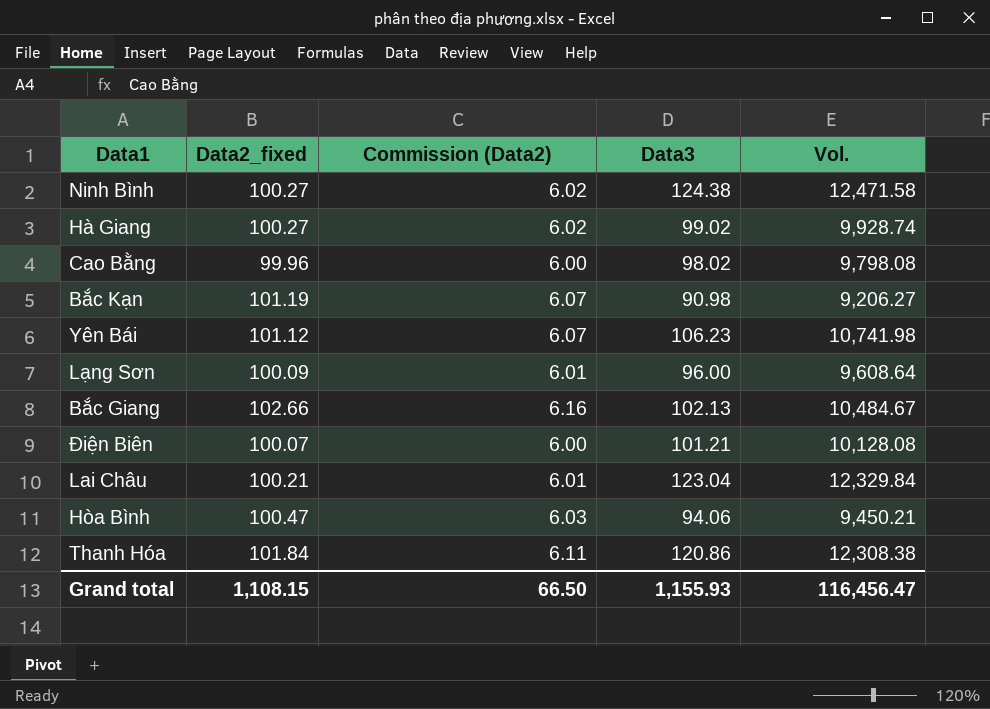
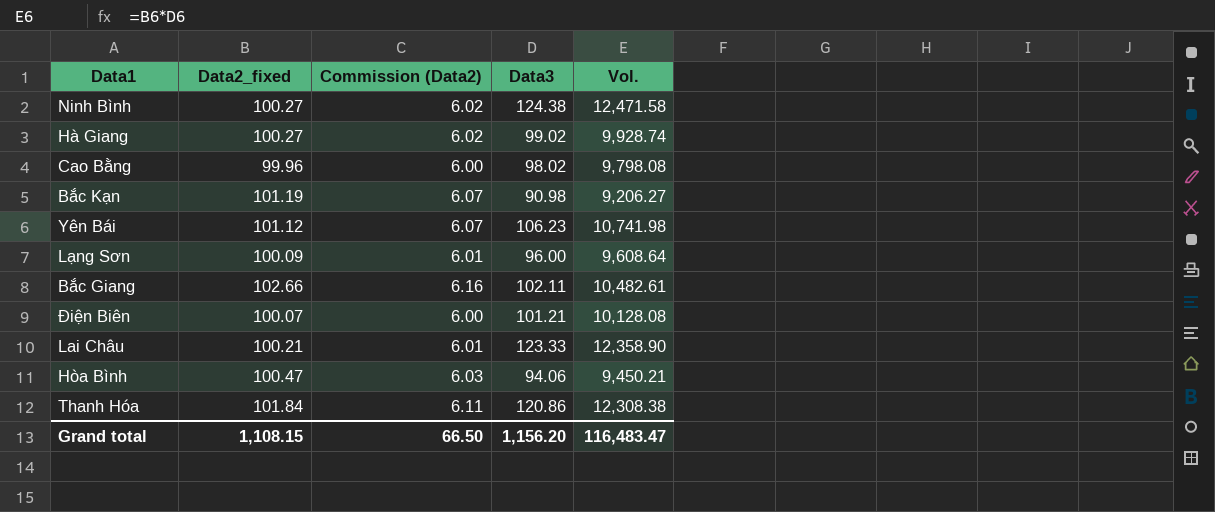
Bắc Giang | Data3: 102.13 -> 102.11
Bắc Giang | Vol.: 10,484.67 -> 10,482.61
Lai Châu | Data3: 123.04 -> 123.33
Lai Châu | Vol.: 12,329.84 -> 12,358.90
Grand total | Data3: 1,155.93 -> 1,156.20
Grand total | Vol.: 116,456.47 -> 116,483.47

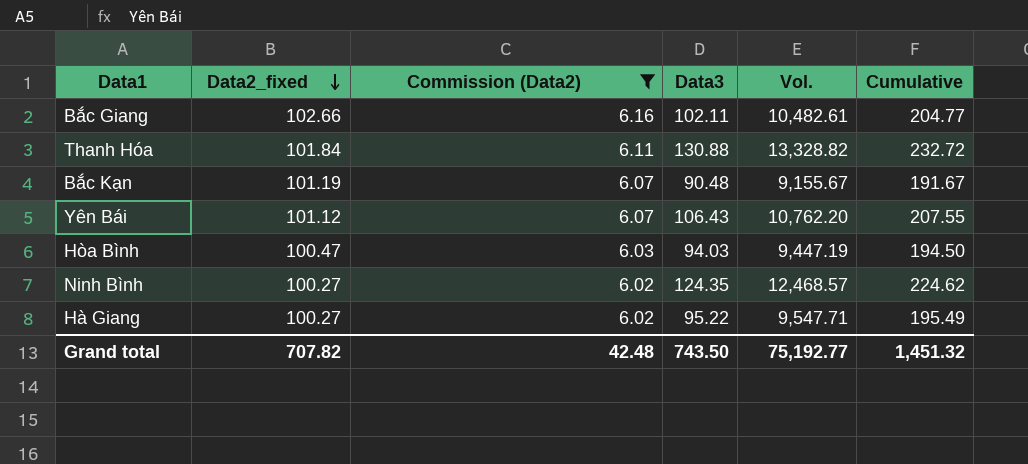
filter: none -> Commission (Data2) >= 6.02
row order: none -> Data2_fixed descending
column Cumulative | formula: none -> [Data2_fixed] + [Data3]
Thanh Hóa | Data3: 120.86 -> 130.88
Thanh Hóa | Vol.: 12,308.38 -> 13,328.82
Bắc Kạn | Data3: 90.98 -> 90.48
Bắc Kạn | Vol.: 9,206.27 -> 9,155.67
Yên Bái | Data3: 106.23 -> 106.43
Yên Bái | Vol.: 10,741.98 -> 10,762.20
Hòa Bình | Data3: 94.06 -> 94.03
Hòa Bình | Vol.: 9,450.21 -> 9,447.19
Ninh Bình | Data3: 124.38 -> 124.35
Ninh Bình | Vol.: 12,471.58 -> 12,468.57
Hà Giang | Data3: 99.02 -> 95.22
Hà Giang | Vol.: 9,928.74 -> 9,547.71
Grand total | Data2_fixed: 1,108.15 -> 707.82
Grand total | Commission (Data2): 66.50 -> 42.48
Grand total | Data3: 1,156.20 -> 743.50
Grand total | Vol.: 116,483.47 -> 75,192.77

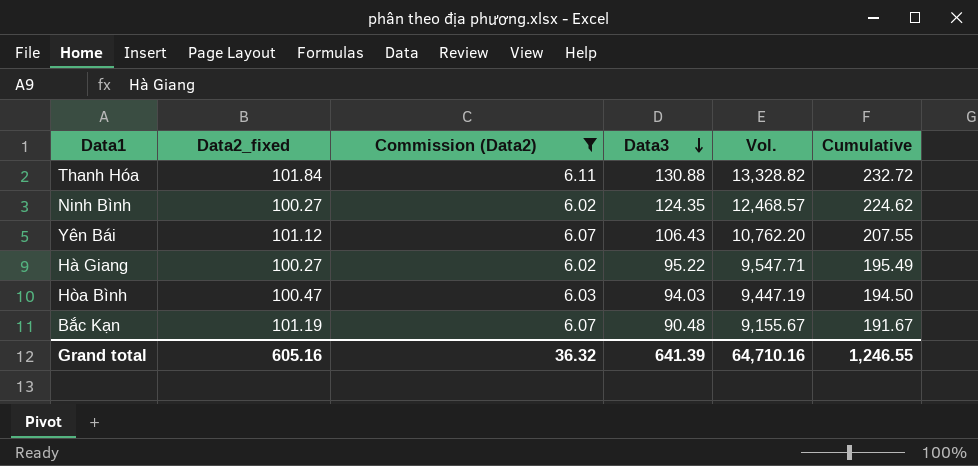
row order: Data2_fixed descending -> Data3 descending
row Bắc Giang: 102.66 | 6.16 | 102.11 | 10,482.61 | 204.77 -> none
Grand total | Data2_fixed: 707.82 -> 605.16
Grand total | Commission (Data2): 42.48 -> 36.32
Grand total | Data3: 743.50 -> 641.39
Grand total | Vol.: 75,192.77 -> 64,710.16
Grand total | Cumulative: 1,451.32 -> 1,246.55

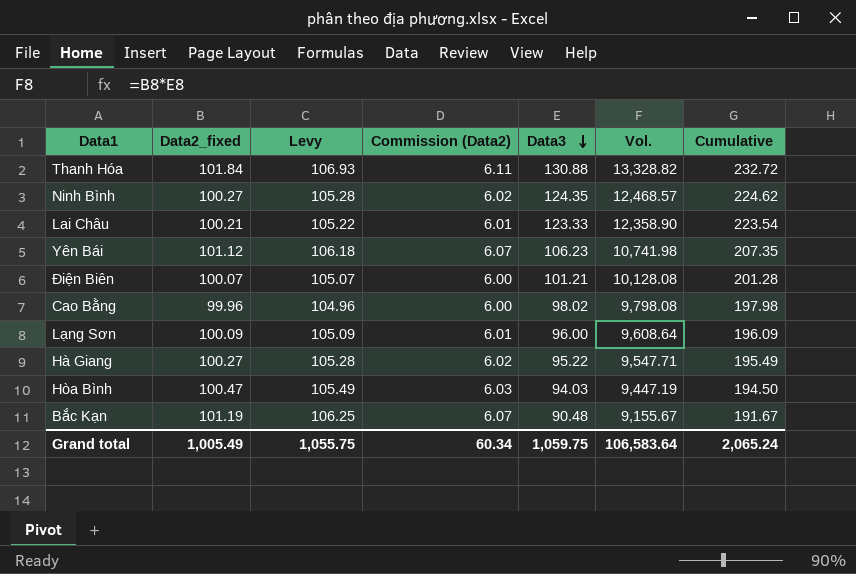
filter: Commission (Data2) >= 6.02 -> none
column Levy | formula: none -> [Data2_fixed] * 1.05
Yên Bái | Data3: 106.43 -> 106.23
Yên Bái | Vol.: 10,762.20 -> 10,741.98
Yên Bái | Cumulative: 207.55 -> 207.35
Grand total | Data2_fixed: 605.16 -> 1,005.49
Grand total | Commission (Data2): 36.32 -> 60.34
Grand total | Data3: 641.39 -> 1,059.75
Grand total | Vol.: 64,710.16 -> 106,583.64
Grand total | Cumulative: 1,246.55 -> 2,065.24

